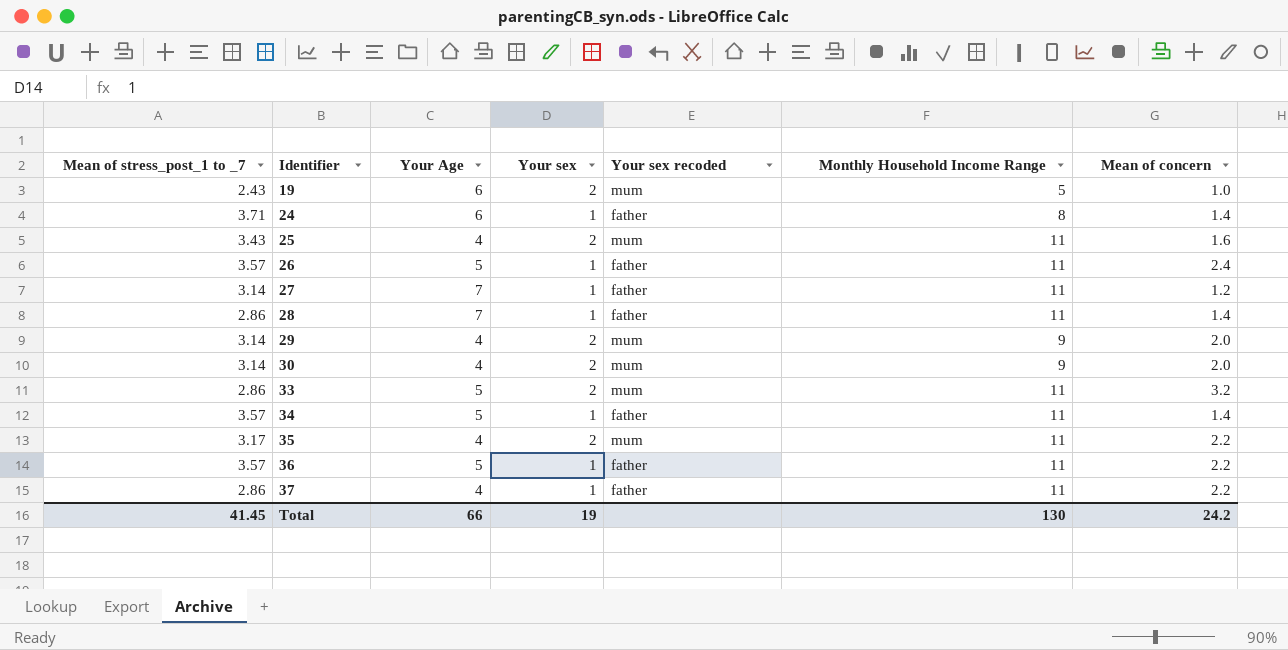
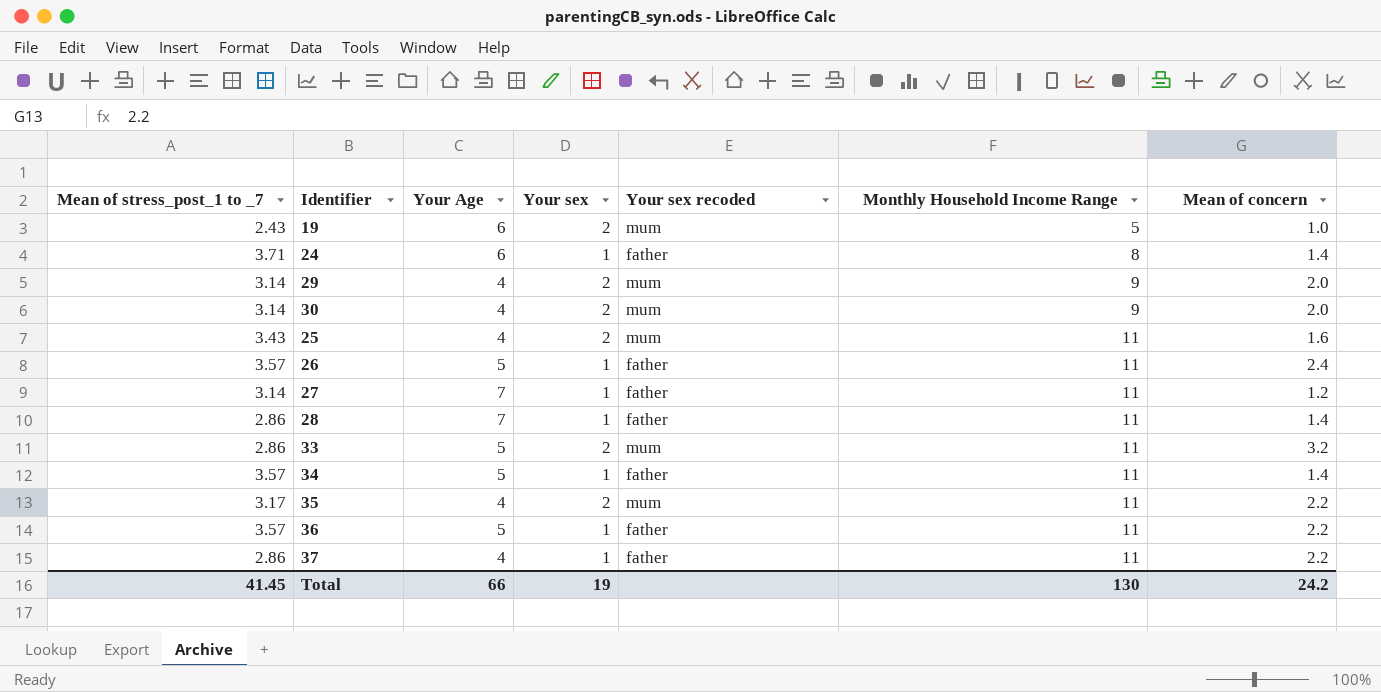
row order: Identifier ascending -> Monthly Household Income Range ascending

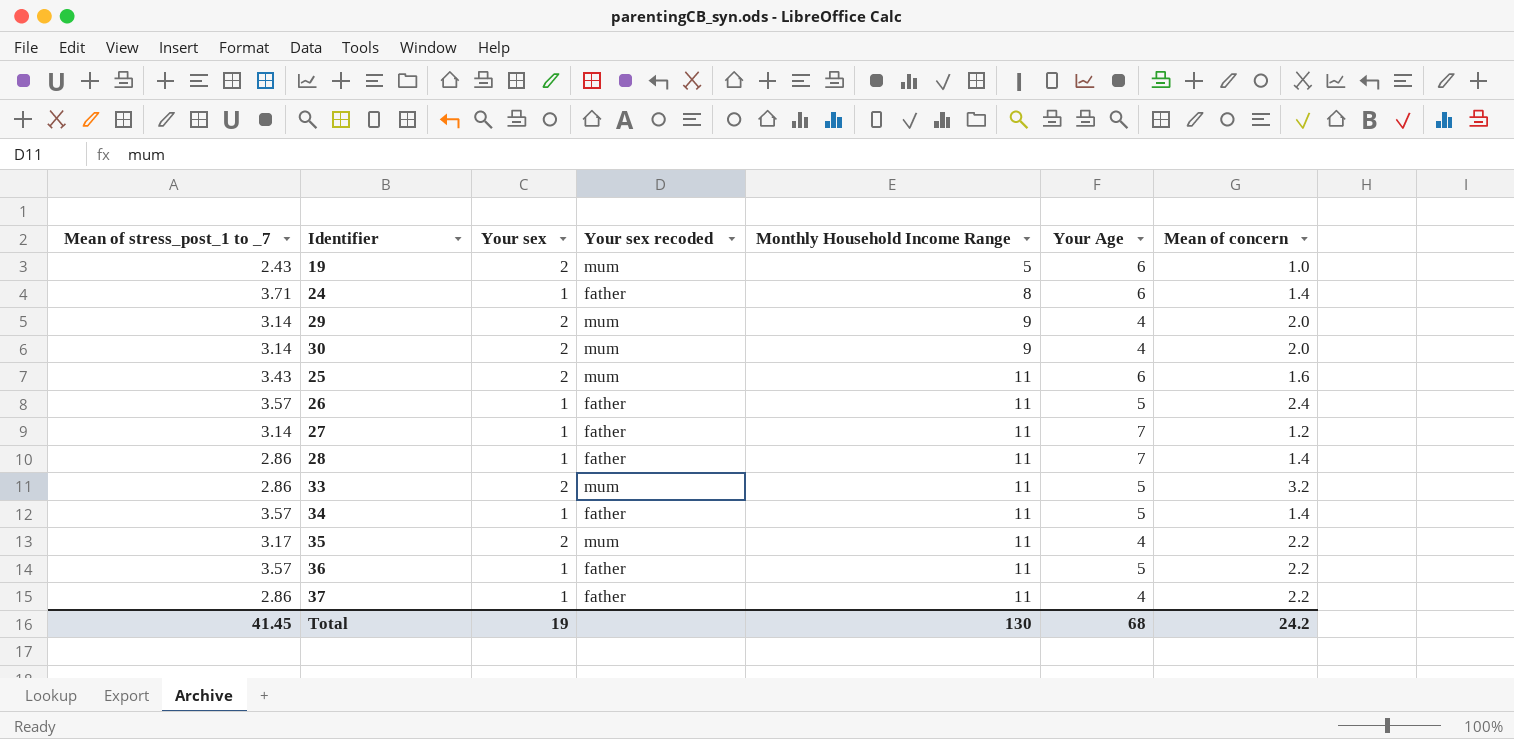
column Your Age | position: 3 -> 6
25 | Your Age: 4 -> 6
Total | Your Age: 66 -> 68

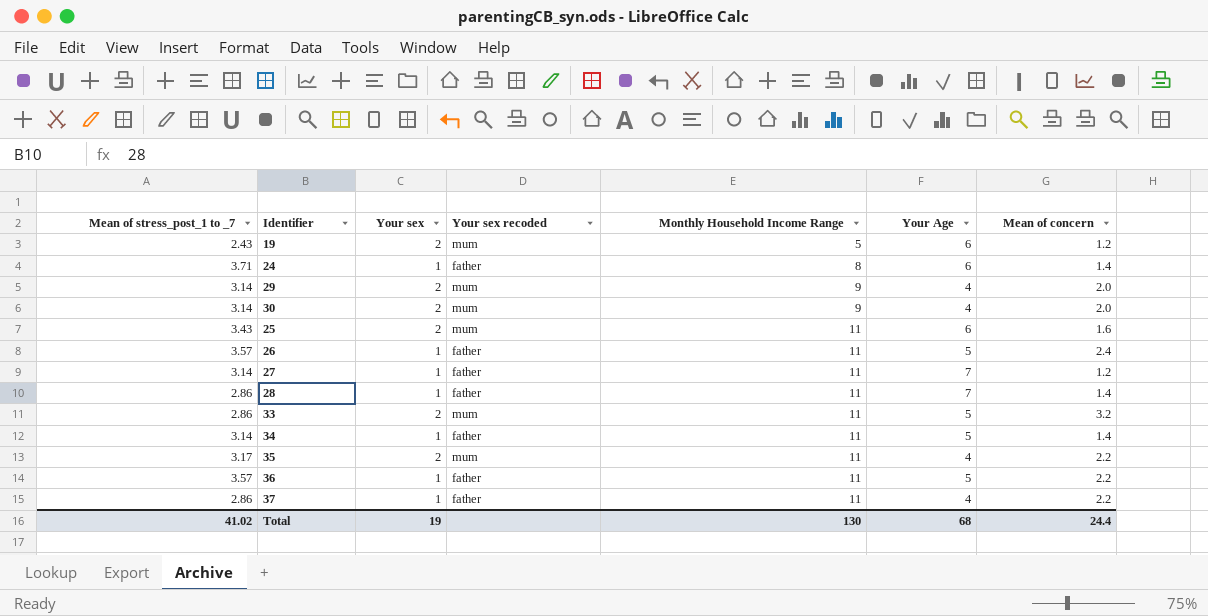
19 | Mean of concern: 1.0 -> 1.2
34 | Mean of stress_post_1 to _7: 3.57 -> 3.14
Total | Mean of stress_post_1 to _7: 41.45 -> 41.02
Total | Mean of concern: 24.2 -> 24.4

